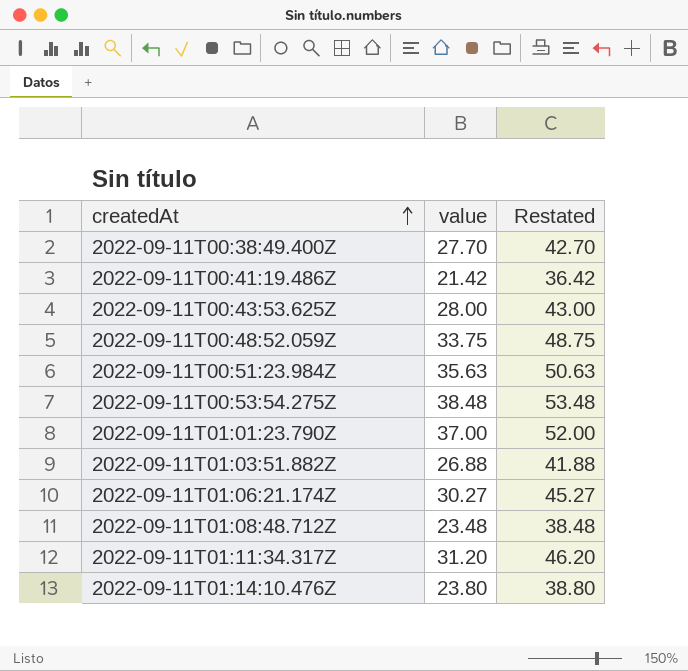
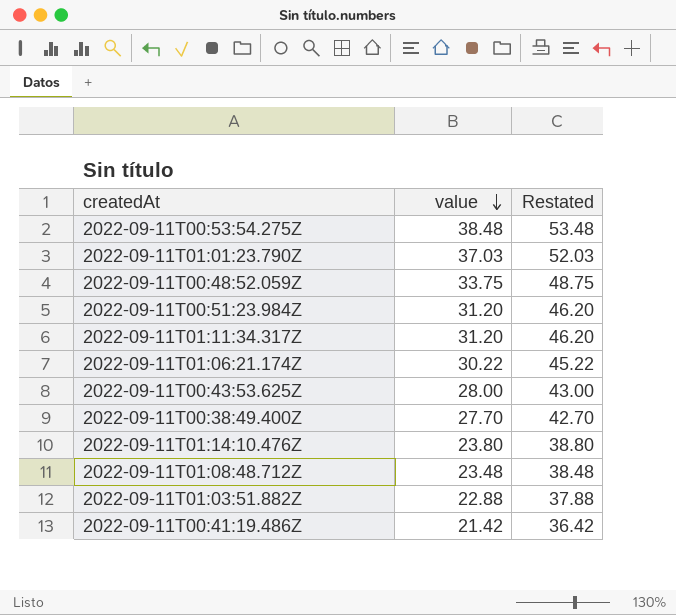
row order: createdAt ascending -> value descending
2022-09-11T01:01:23.790Z | value: 37.00 -> 37.03
2022-09-11T01:01:23.790Z | Restated: 52.00 -> 52.03
2022-09-11T00:51:23.984Z | value: 35.63 -> 31.20
2022-09-11T00:51:23.984Z | Restated: 50.63 -> 46.20
2022-09-11T01:06:21.174Z | value: 30.27 -> 30.22
2022-09-11T01:06:21.174Z | Restated: 45.27 -> 45.22
2022-09-11T01:03:51.882Z | value: 26.88 -> 22.88
2022-09-11T01:03:51.882Z | Restated: 41.88 -> 37.88

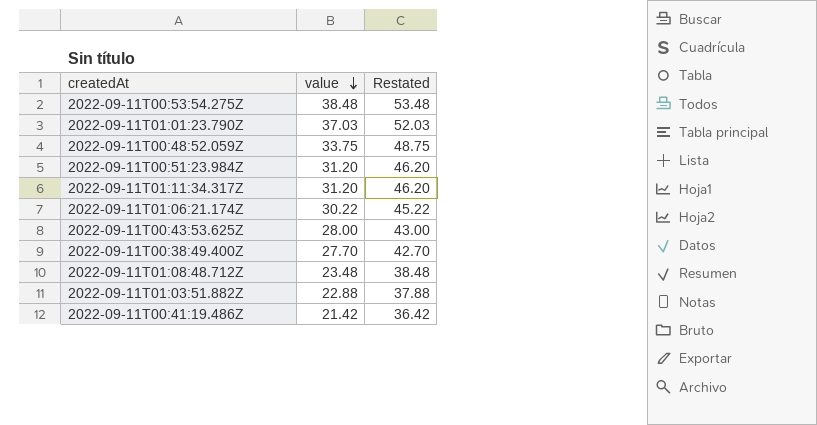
row 2022-09-11T01:14:10.476Z: 23.80 | 38.80 -> none

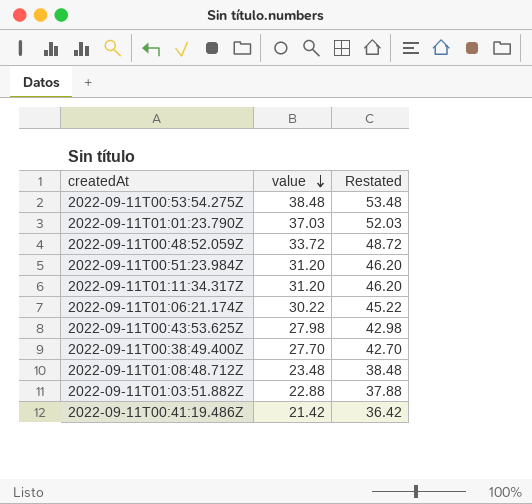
2022-09-11T00:48:52.059Z | value: 33.75 -> 33.72
2022-09-11T00:48:52.059Z | Restated: 48.75 -> 48.72
2022-09-11T00:43:53.625Z | value: 28.00 -> 27.98
2022-09-11T00:43:53.625Z | Restated: 43.00 -> 42.98

